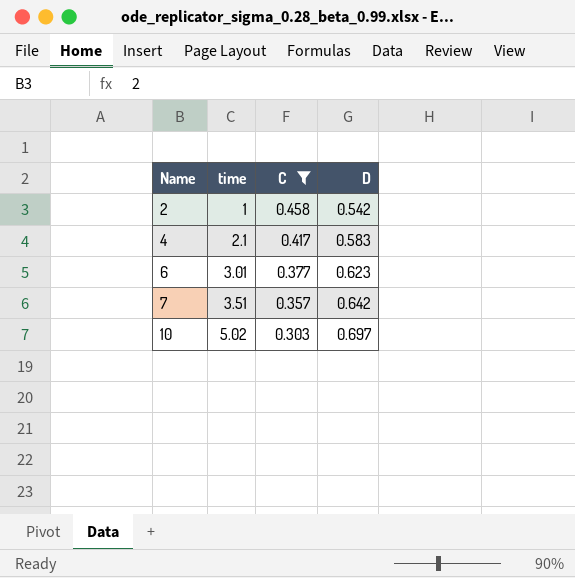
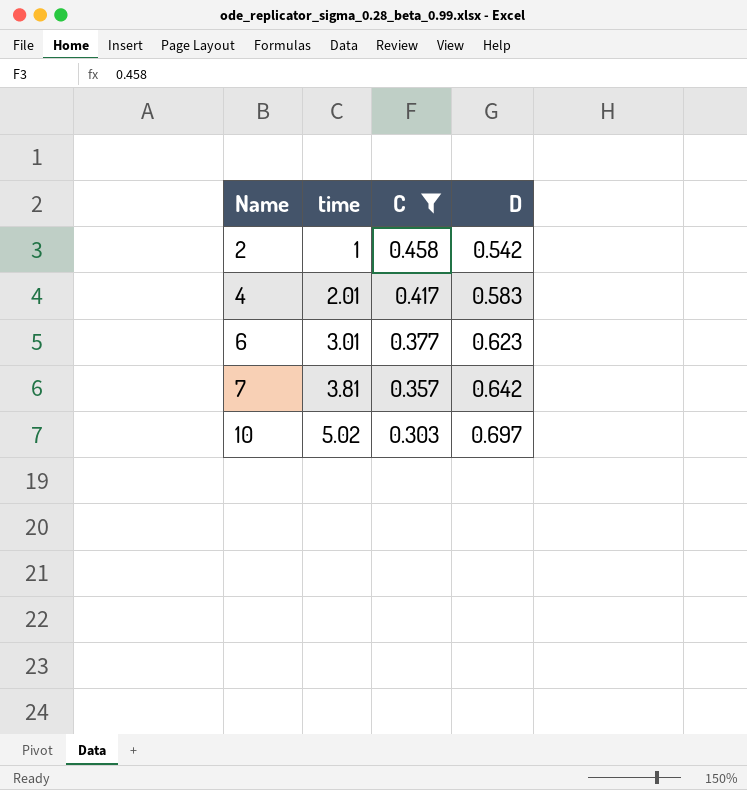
4 | time: 2.1 -> 2.01
7 | time: 3.51 -> 3.81

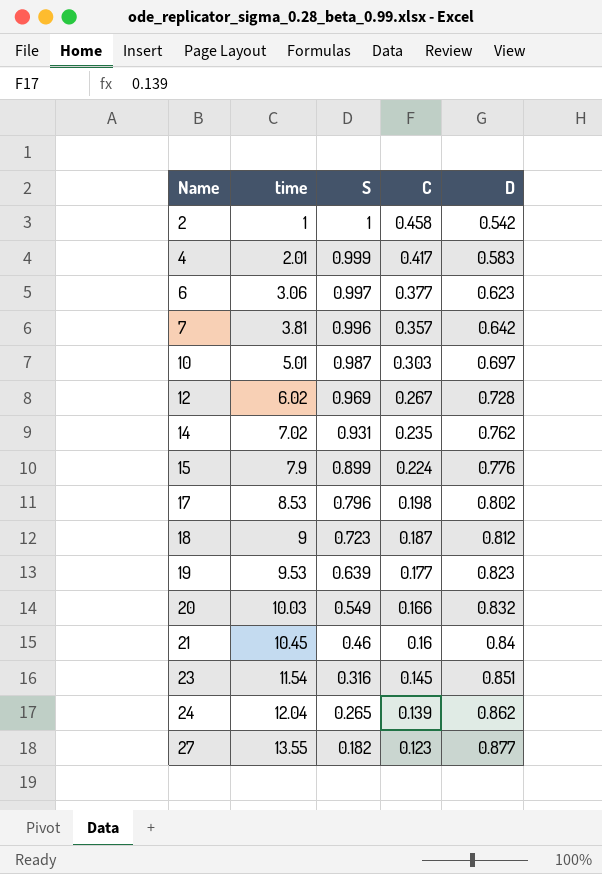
filter: C >= 0.303 -> none
column S | position: none -> 3
6 | time: 3.01 -> 3.06
10 | time: 5.02 -> 5.01

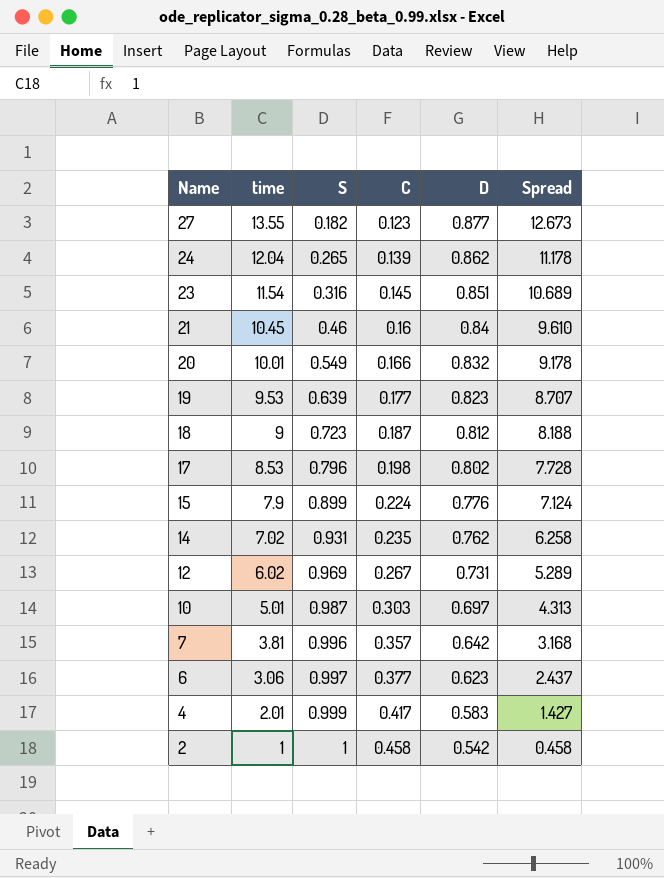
row order: Name ascending -> Name descending
column Spread | formula: none -> [time] - [D]
20 | time: 10.03 -> 10.01
12 | D: 0.728 -> 0.731

